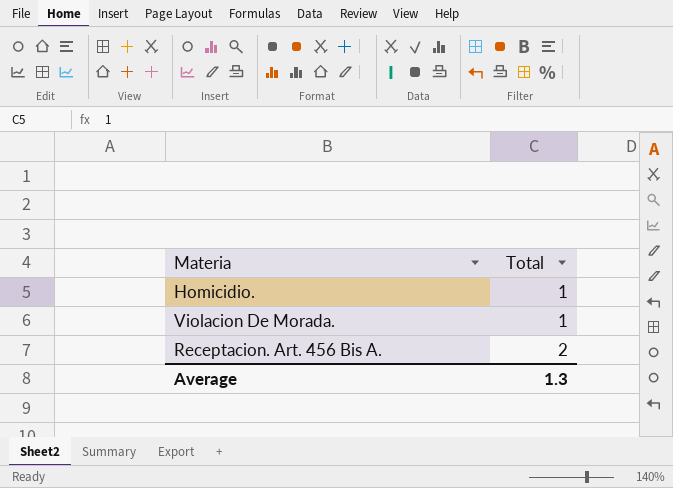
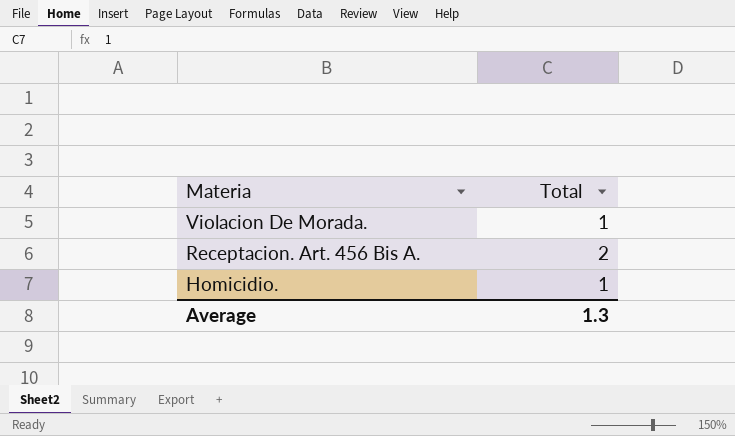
row order: Total ascending -> Materia descending

